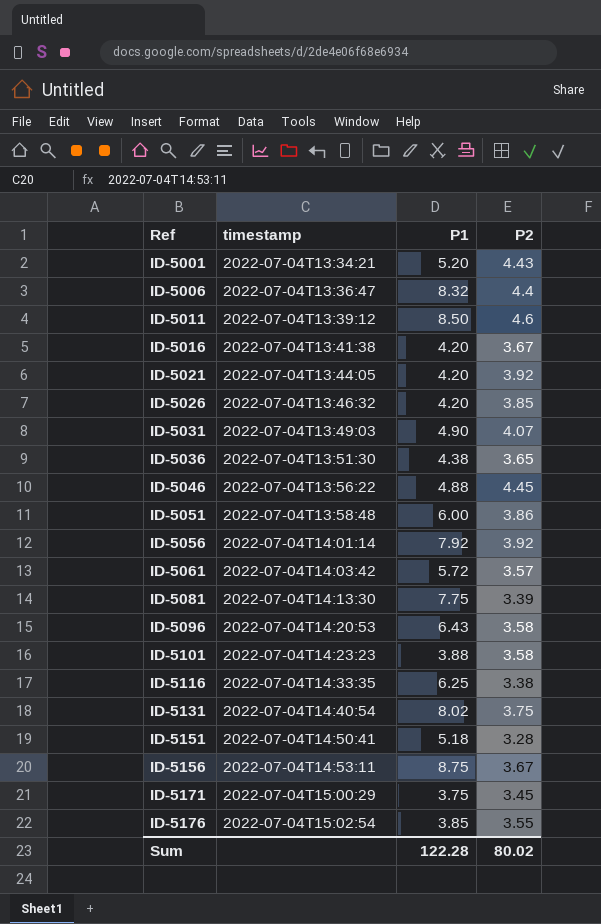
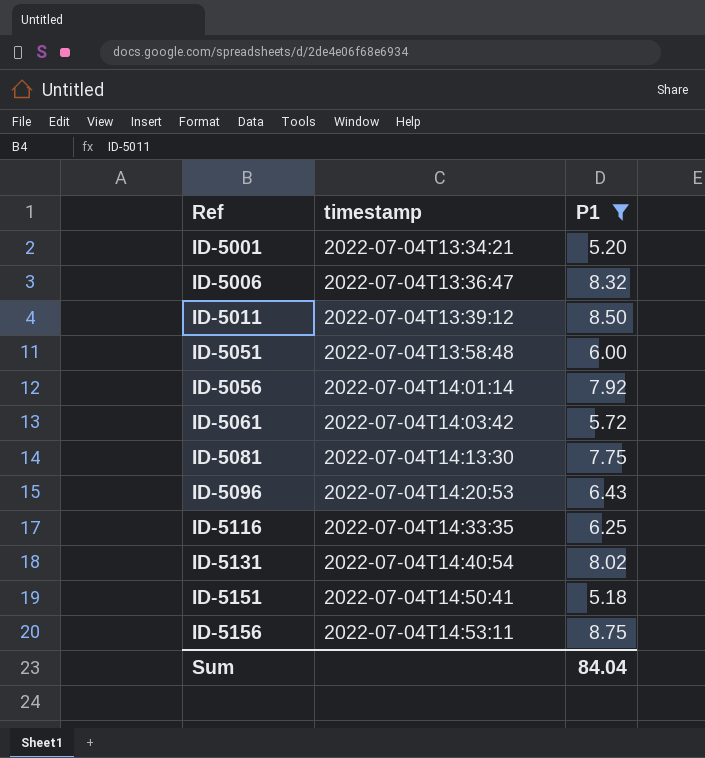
filter: none -> P1 >= 5.18
column P2 | position: 4 -> none
Sum | P1: 122.28 -> 84.04

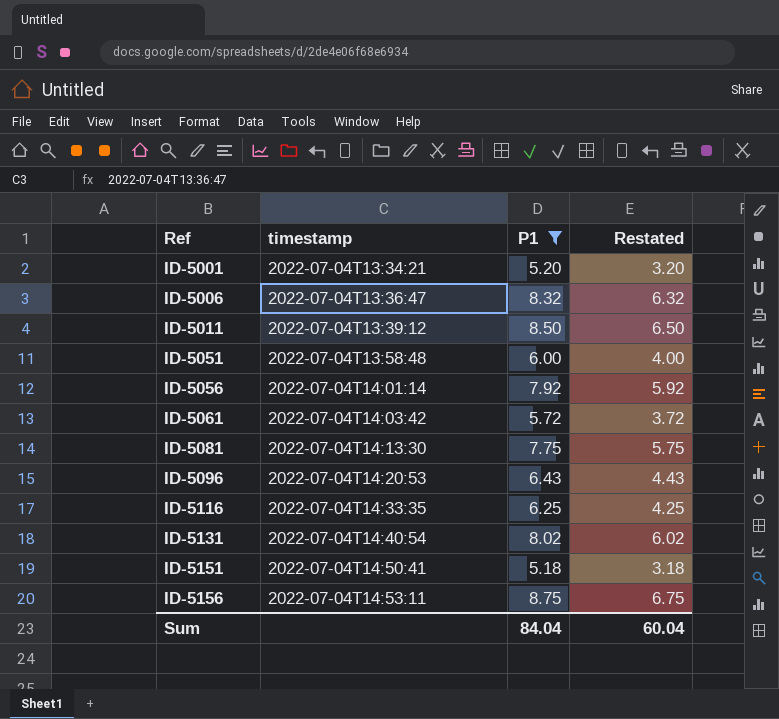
column Restated | formula: none -> [P1] - 2

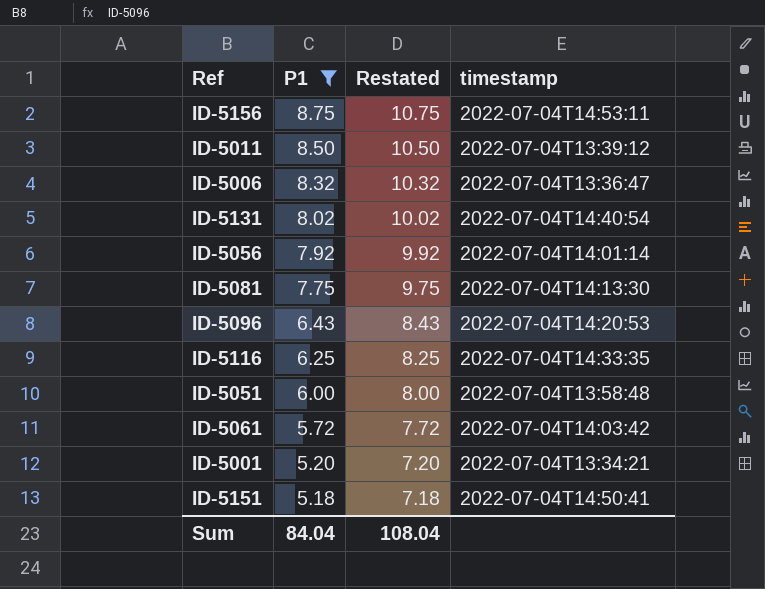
row order: Ref ascending -> P1 descending
column Restated | formula: [P1] - 2 -> [P1] + 2
column timestamp | position: 2 -> 4
Sum | Restated: 60.04 -> 108.04

